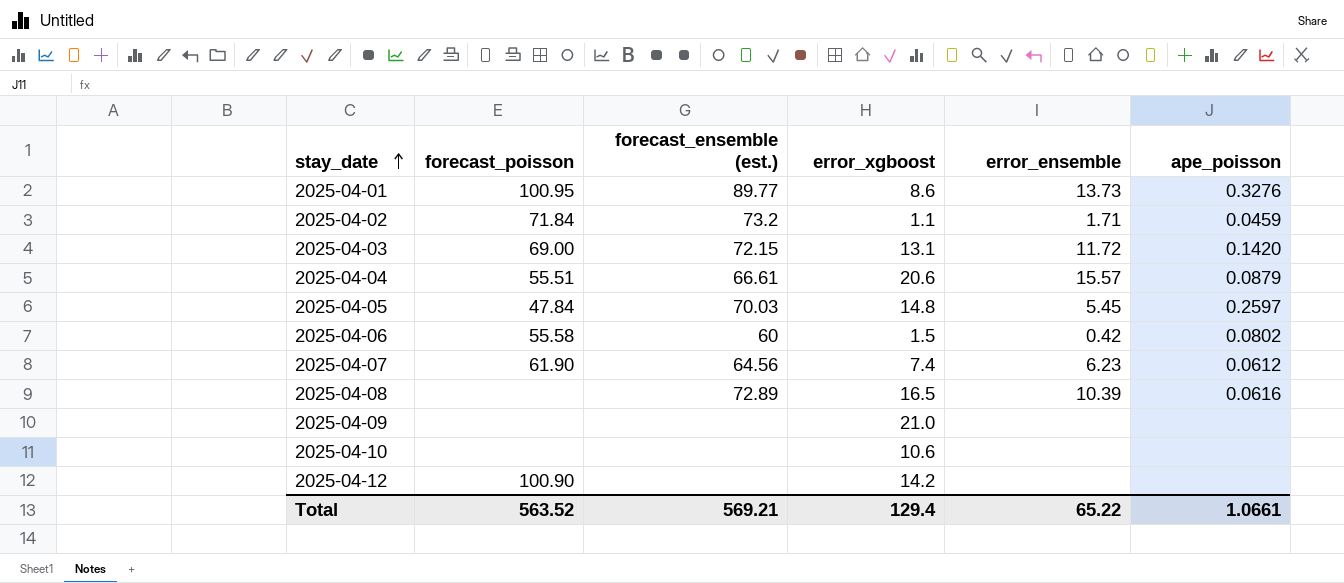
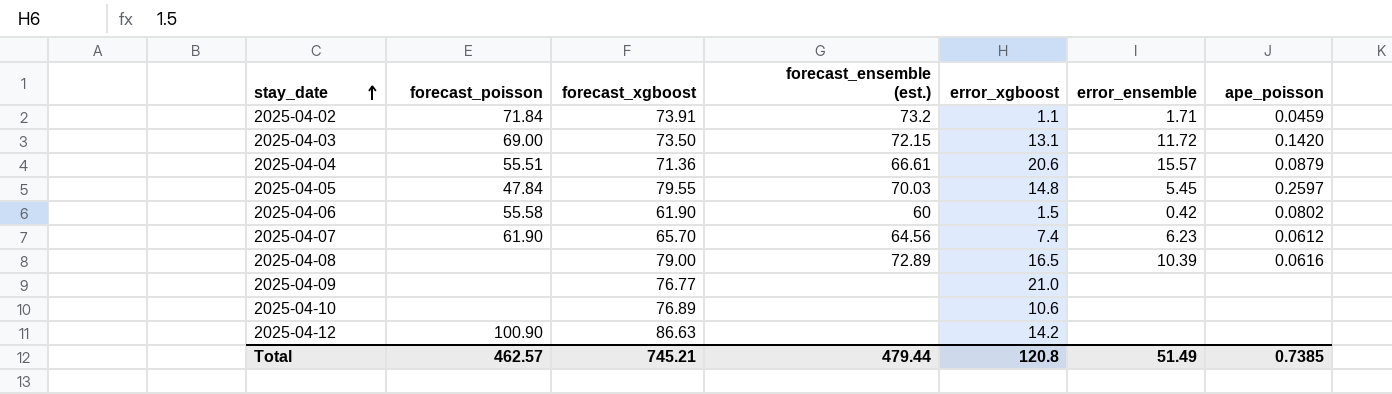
column forecast_xgboost | position: none -> 3
row 2025-04-01: 100.95 | 89.77 | 8.6 | 13.73 | 0.3276 -> none
Total | forecast_poisson: 563.52 -> 462.57
Total | forecast_ensemble (est.): 569.21 -> 479.44
Total | error_xgboost: 129.4 -> 120.8
Total | error_ensemble: 65.22 -> 51.49
Total | ape_poisson: 1.0661 -> 0.7385

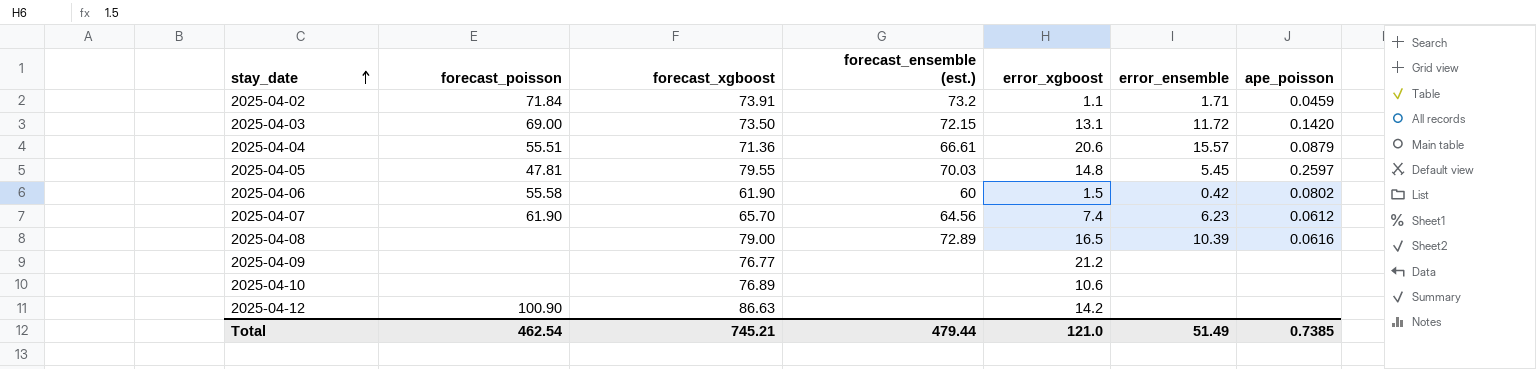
2025-04-05 | forecast_poisson: 47.84 -> 47.81
2025-04-09 | error_xgboost: 21.0 -> 21.2
Total | forecast_poisson: 462.57 -> 462.54
Total | error_xgboost: 120.8 -> 121.0

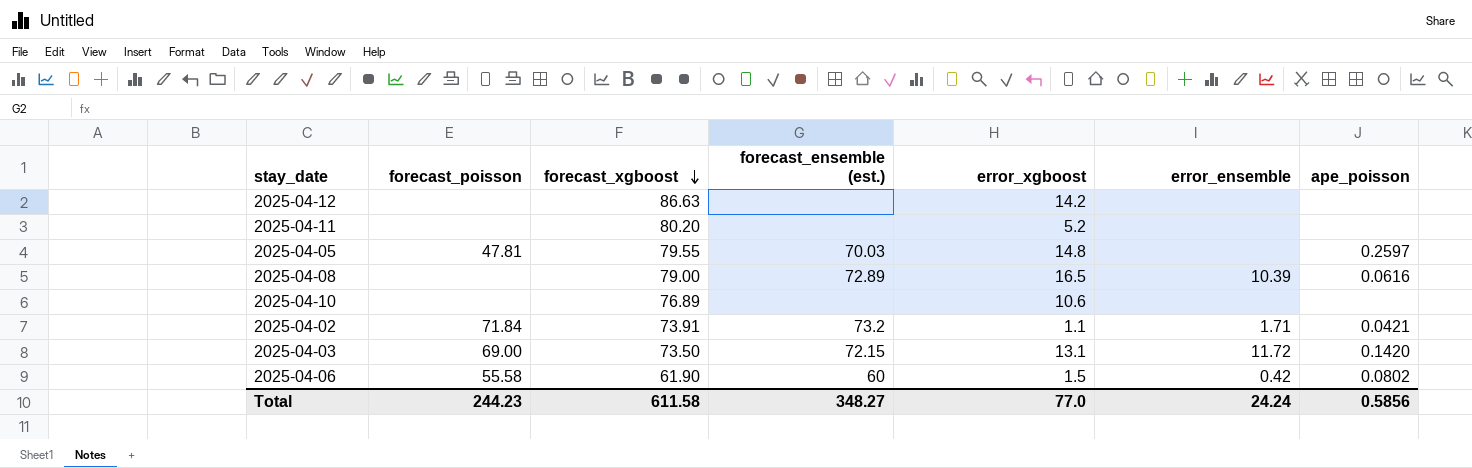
row order: stay_date ascending -> forecast_xgboost descending
row 2025-04-04: 55.51 | 71.36 | 66.61 | 20.6 | 15.57 | 0.0879 -> none
row 2025-04-07: 61.90 | 65.70 | 64.56 | 7.4 | 6.23 | 0.0612 -> none
row 2025-04-09: none | 76.77 | none | 21.2 | none | none -> none
2025-04-12 | forecast_poisson: 100.90 -> none
row 2025-04-11: none -> none | 80.20 | none | 5.2 | none | none
2025-04-05 | error_ensemble: 5.45 -> none
2025-04-02 | ape_poisson: 0.0459 -> 0.0421
Total | forecast_poisson: 462.54 -> 244.23
Total | forecast_xgboost: 745.21 -> 611.58
Total | forecast_ensemble (est.): 479.44 -> 348.27
Total | error_xgboost: 121.0 -> 77.0
Total | error_ensemble: 51.49 -> 24.24
Total | ape_poisson: 0.7385 -> 0.5856

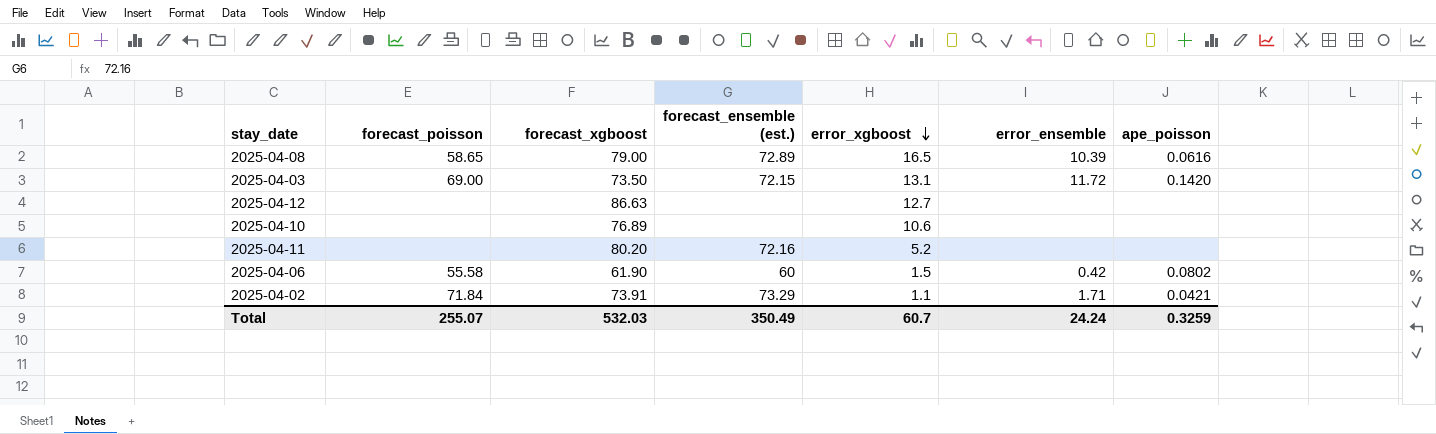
row order: forecast_xgboost descending -> error_xgboost descending
row 2025-04-05: 47.81 | 79.55 | 70.03 | 14.8 | none | 0.2597 -> none
2025-04-08 | forecast_poisson: none -> 58.65
2025-04-12 | error_xgboost: 14.2 -> 12.7
2025-04-11 | forecast_ensemble (est.): none -> 72.16
2025-04-02 | forecast_ensemble (est.): 73.2 -> 73.29
Total | forecast_poisson: 244.23 -> 255.07
Total | forecast_xgboost: 611.58 -> 532.03
Total | forecast_ensemble (est.): 348.27 -> 350.49
Total | error_xgboost: 77.0 -> 60.7
Total | ape_poisson: 0.5856 -> 0.3259

